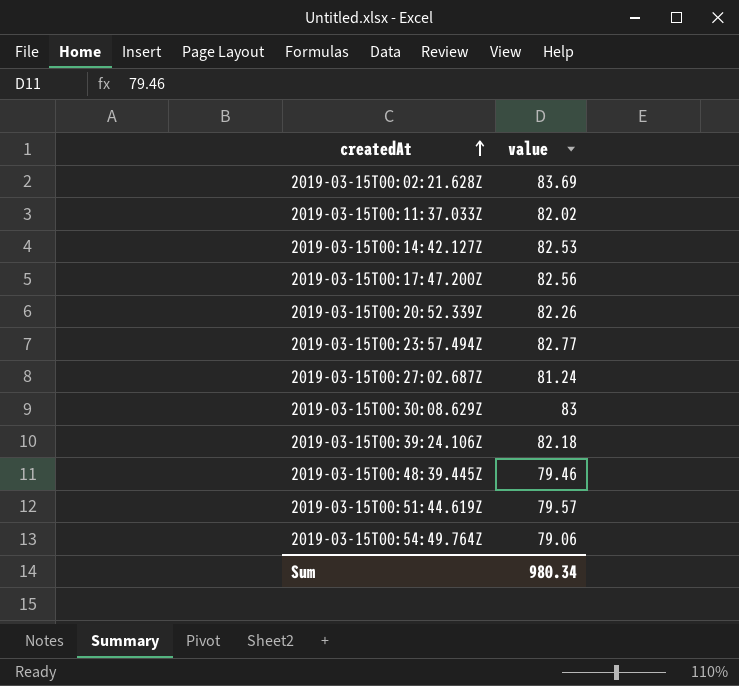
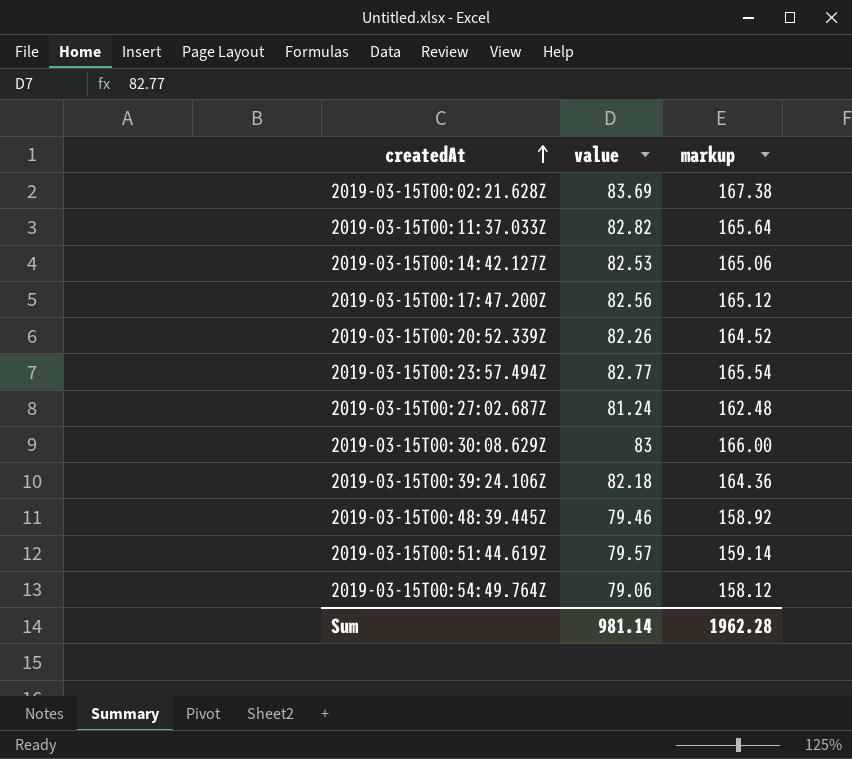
column markup | formula: none -> [value] * 2
2019-03-15T00:11:37.033Z | value: 82.02 -> 82.82
Sum | value: 980.34 -> 981.14

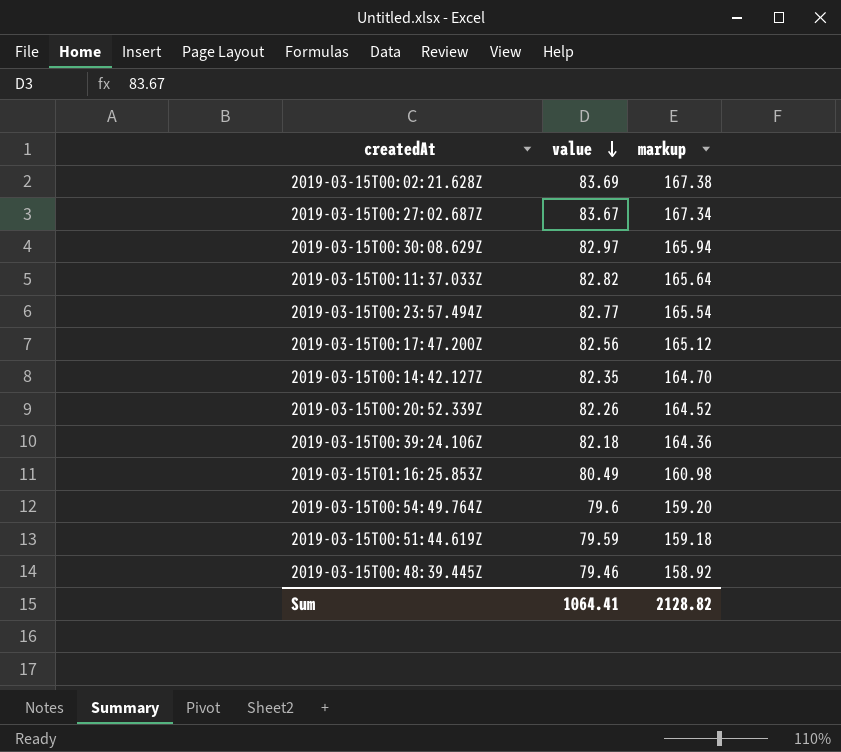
row order: createdAt ascending -> value descending
2019-03-15T00:27:02.687Z | value: 81.24 -> 83.67
2019-03-15T00:27:02.687Z | markup: 162.48 -> 167.34
2019-03-15T00:30:08.629Z | value: 83 -> 82.97
2019-03-15T00:30:08.629Z | markup: 166.00 -> 165.94
2019-03-15T00:14:42.127Z | value: 82.53 -> 82.35
2019-03-15T00:14:42.127Z | markup: 165.06 -> 164.70
row 2019-03-15T01:16:25.853Z: none -> 80.49 | 160.98
2019-03-15T00:54:49.764Z | value: 79.06 -> 79.6
2019-03-15T00:54:49.764Z | markup: 158.12 -> 159.20
2019-03-15T00:51:44.619Z | value: 79.57 -> 79.59
2019-03-15T00:51:44.619Z | markup: 159.14 -> 159.18
Sum | value: 981.14 -> 1064.41
Sum | markup: 1962.28 -> 2128.82

